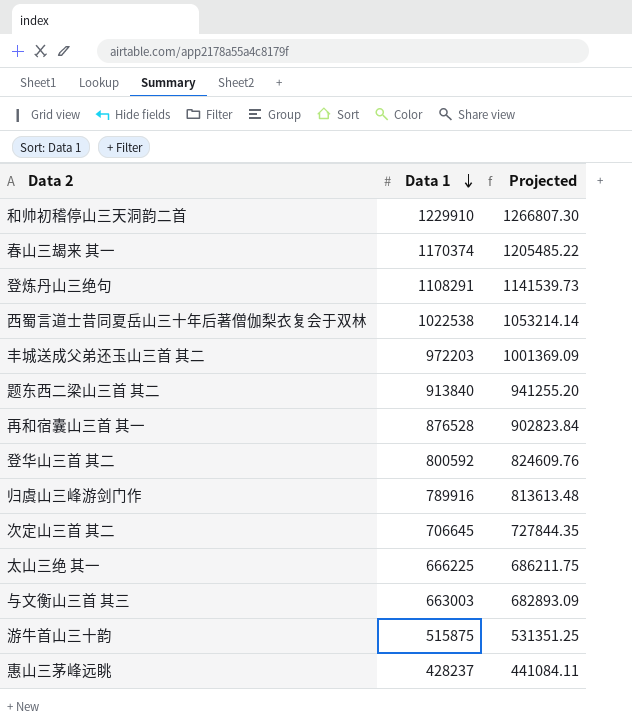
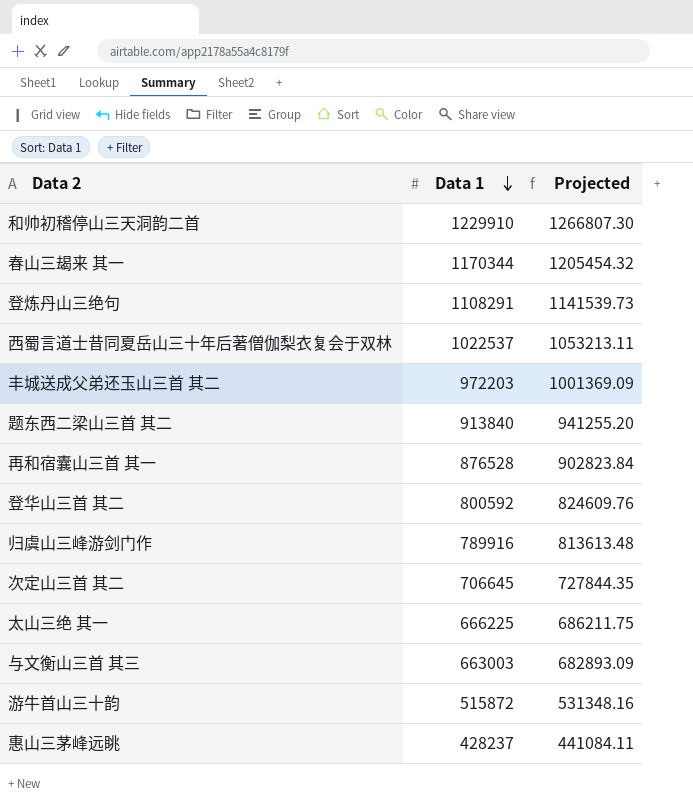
春山三朅来 其一 | Data 1: 1170374 -> 1170344
春山三朅来 其一 | Projected: 1205485.22 -> 1205454.32
西蜀言道士昔同夏岳山三十年后著僧伽梨衣复会于双林 | Data 1: 1022538 -> 1022537
西蜀言道士昔同夏岳山三十年后著僧伽梨衣复会于双林 | Projected: 1053214.14 -> 1053213.11
游牛首山三十韵 | Data 1: 515875 -> 515872
游牛首山三十韵 | Projected: 531351.25 -> 531348.16

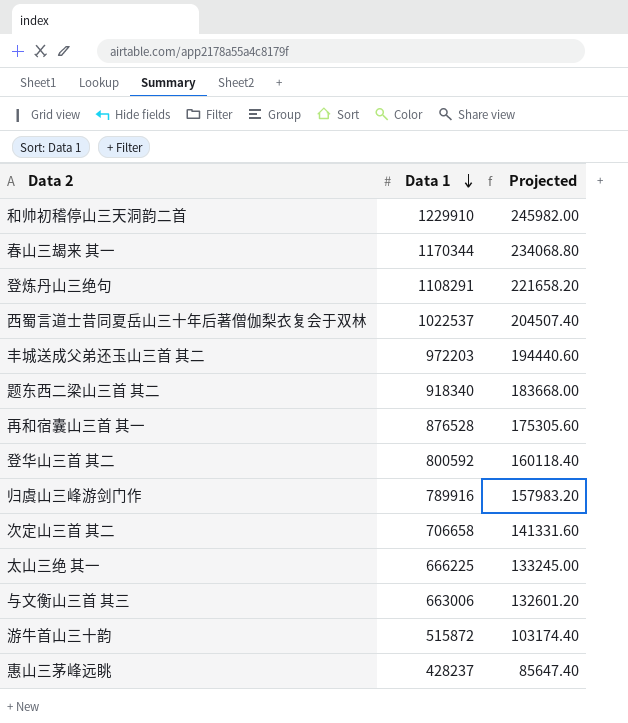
column Projected | formula: [Data 1] * 1.03 -> [Data 1] * 0.2
题东西二梁山三首 其二 | Data 1: 913840 -> 918340
次定山三首 其二 | Data 1: 706645 -> 706658
与文衡山三首 其三 | Data 1: 663003 -> 663006

